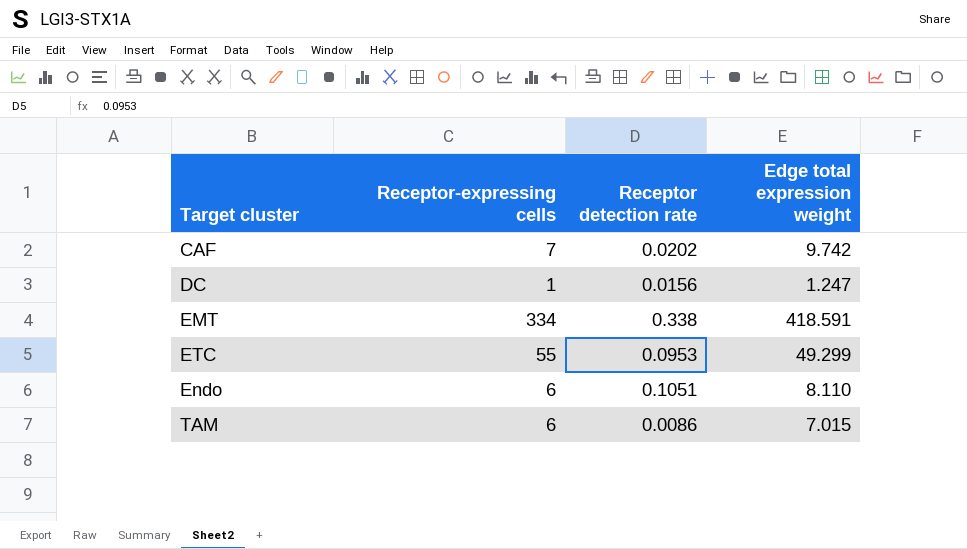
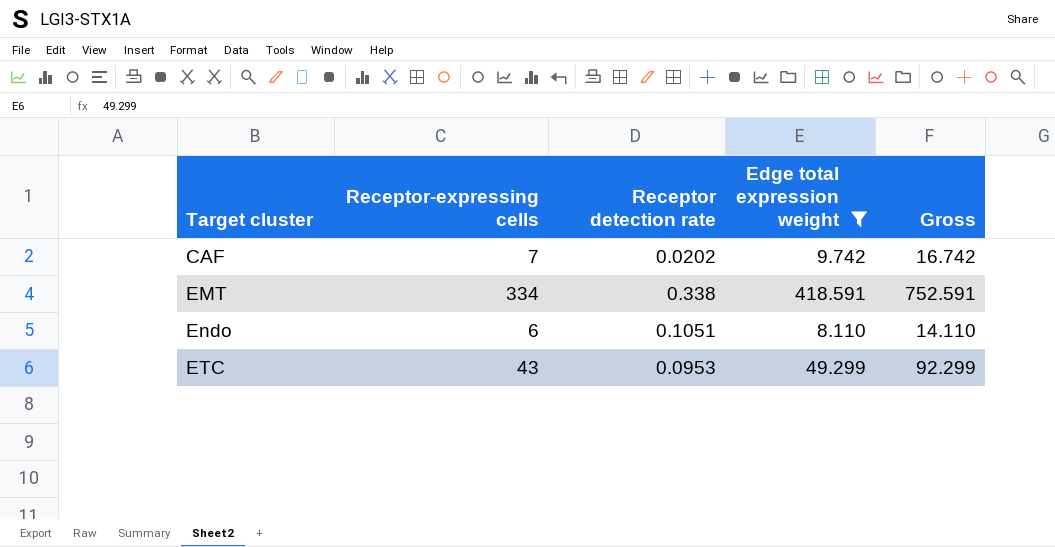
filter: none -> Edge total expression weight >= 8.110
row order: none -> Target cluster ascending
column Gross | formula: none -> [Receptor-expressing cells] + [Edge total expression weight]
ETC | Receptor-expressing cells: 55 -> 43

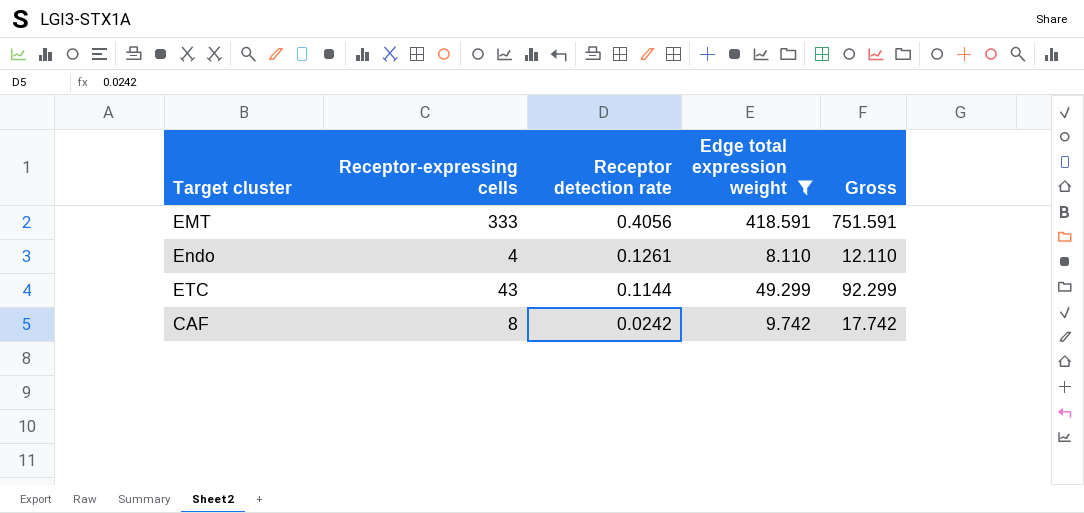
row order: Target cluster ascending -> Receptor detection rate descending
EMT | Receptor-expressing cells: 334 -> 333
EMT | Receptor detection rate: 0.338 -> 0.4056
EMT | Gross: 752.591 -> 751.591
Endo | Receptor-expressing cells: 6 -> 4
Endo | Receptor detection rate: 0.1051 -> 0.1261
Endo | Gross: 14.110 -> 12.110
ETC | Receptor detection rate: 0.0953 -> 0.1144
CAF | Receptor-expressing cells: 7 -> 8
CAF | Receptor detection rate: 0.0202 -> 0.0242
CAF | Gross: 16.742 -> 17.742

